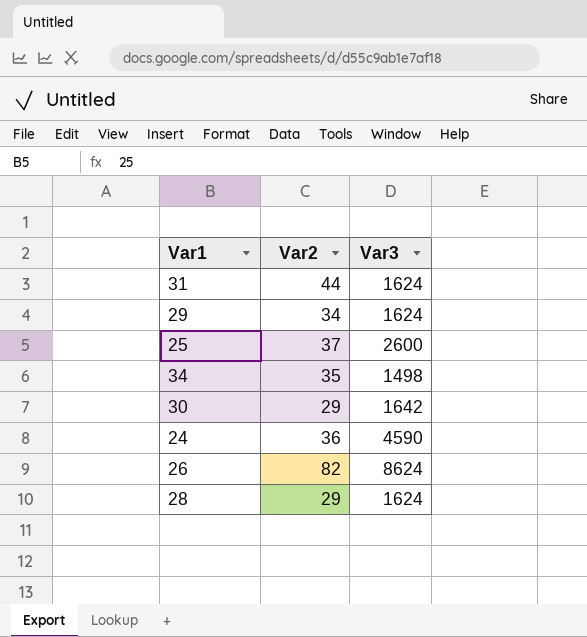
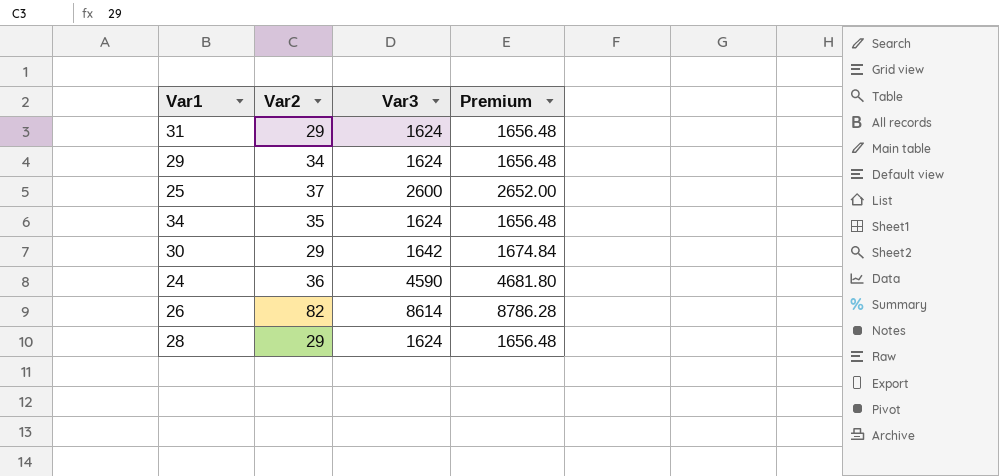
column Premium | formula: none -> [Var3] * 1.02
31 | Var2: 44 -> 29
34 | Var3: 1498 -> 1624
26 | Var3: 8624 -> 8614

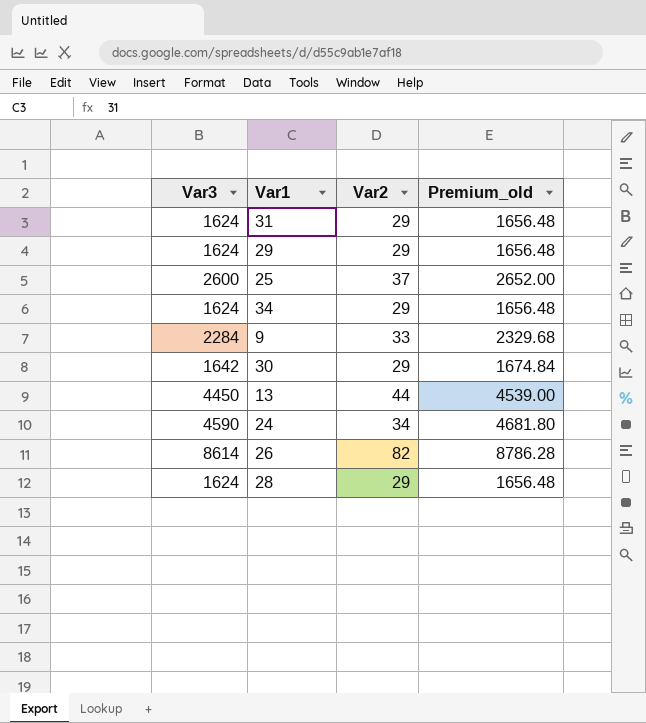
column Var3 | position: 3 -> 1
column name: Premium -> Premium_old
29 | Var2: 34 -> 29
34 | Var2: 35 -> 29
row 9: none -> 2284 | 33 | 2329.68
row 13: none -> 4450 | 44 | 4539.00
24 | Var2: 36 -> 34

